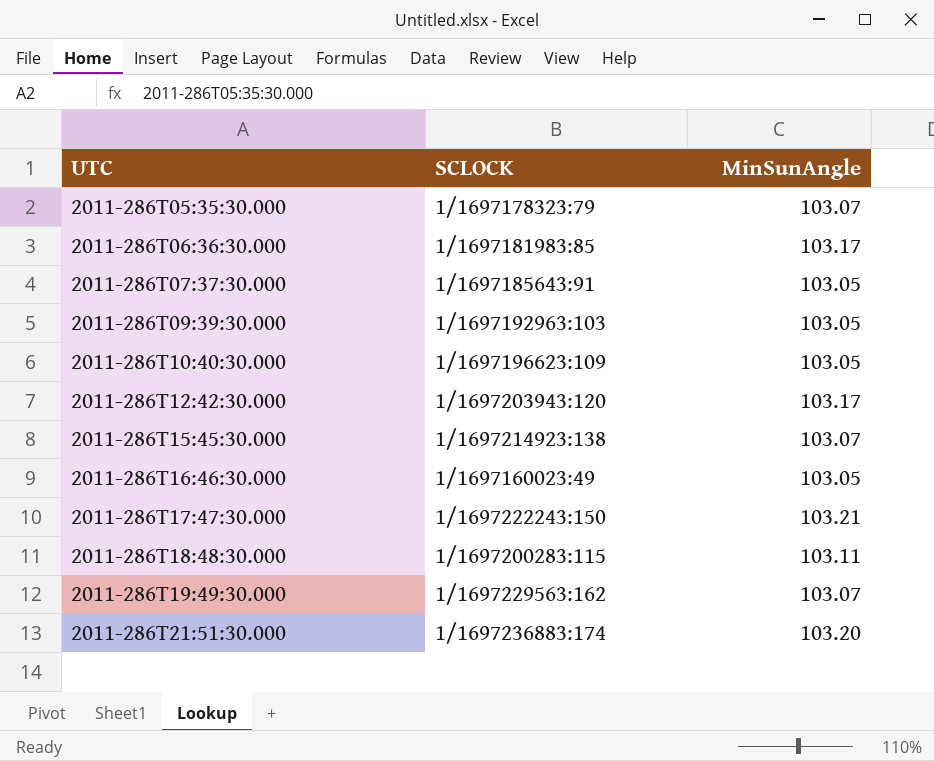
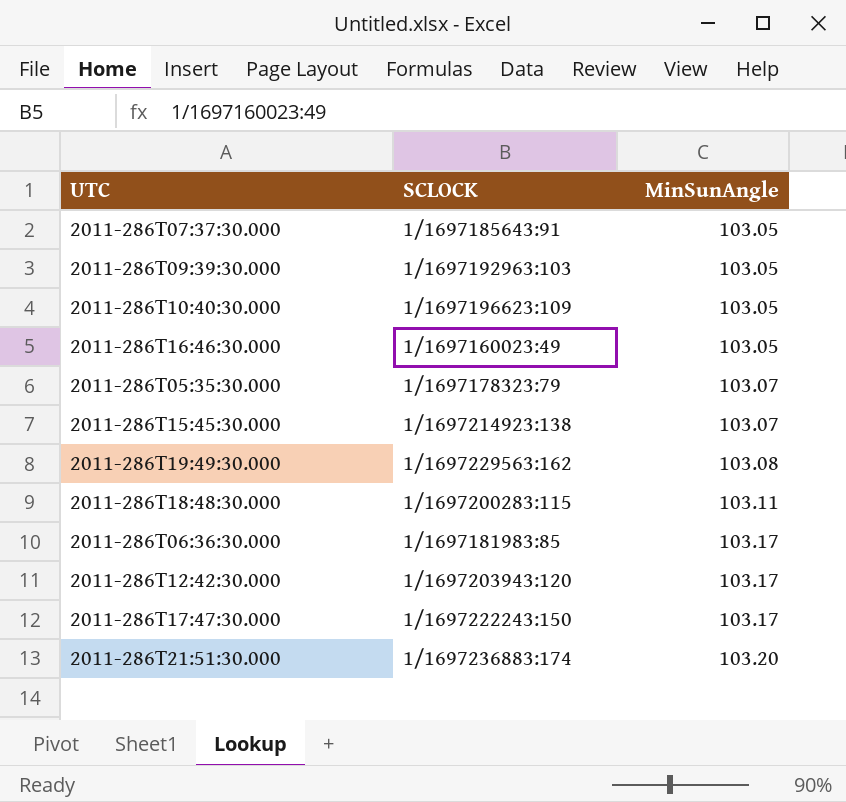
row order: UTC ascending -> MinSunAngle ascending
2011-286T19:49:30.000 | MinSunAngle: 103.07 -> 103.08
2011-286T17:47:30.000 | MinSunAngle: 103.21 -> 103.17

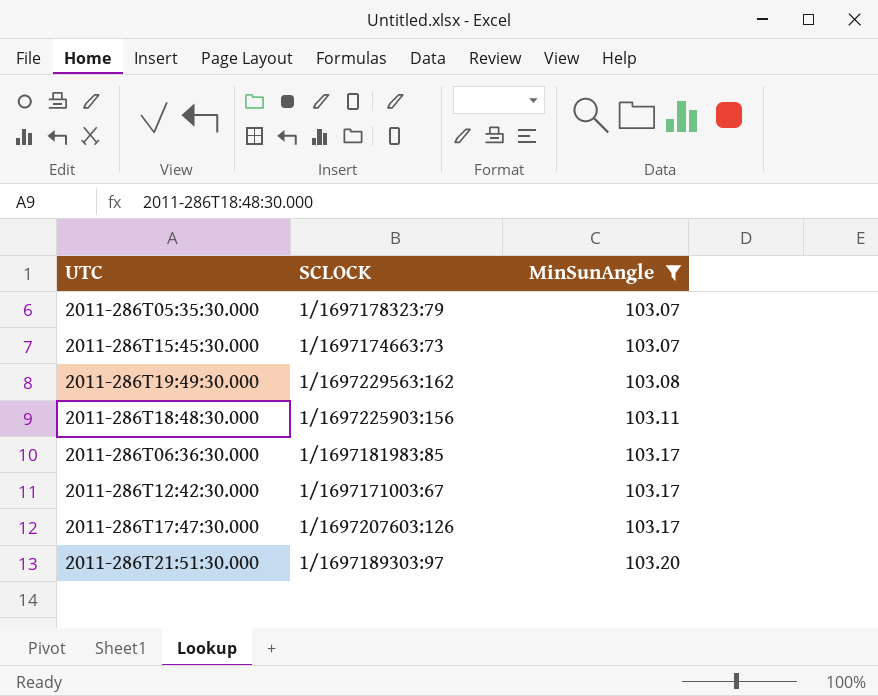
filter: none -> MinSunAngle != 103.05
2011-286T15:45:30.000 | SCLOCK: 1/1697214923:138 -> 1/1697174663:73
2011-286T18:48:30.000 | SCLOCK: 1/1697200283:115 -> 1/1697225903:156
2011-286T12:42:30.000 | SCLOCK: 1/1697203943:120 -> 1/1697171003:67
2011-286T17:47:30.000 | SCLOCK: 1/1697222243:150 -> 1/1697207603:126
2011-286T21:51:30.000 | SCLOCK: 1/1697236883:174 -> 1/1697189303:97

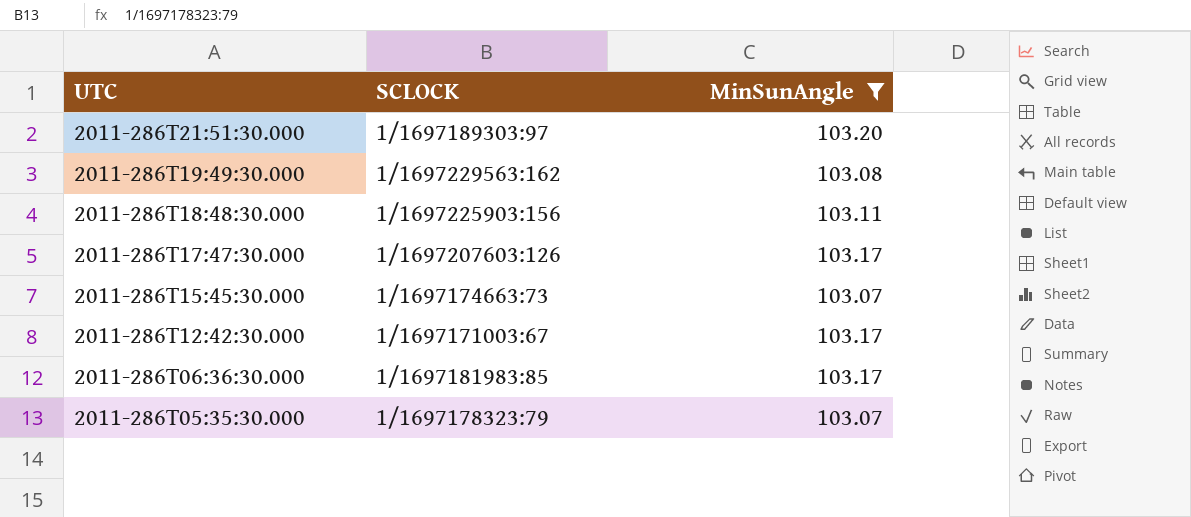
row order: MinSunAngle ascending -> UTC descending

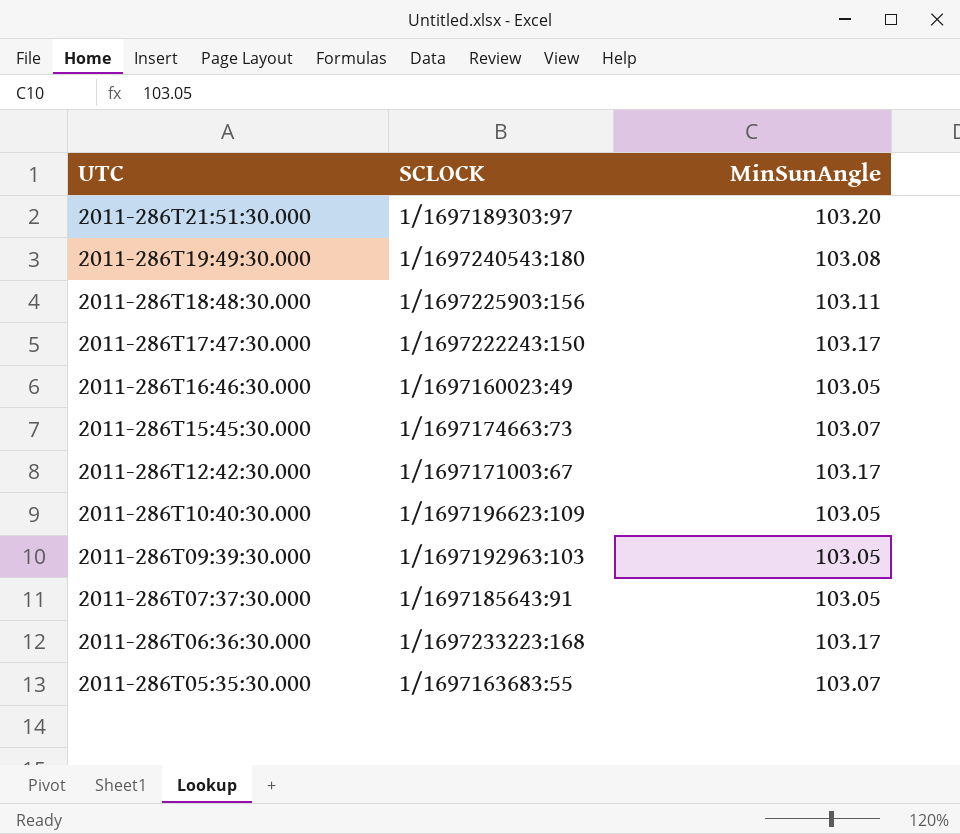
filter: MinSunAngle != 103.05 -> none
2011-286T19:49:30.000 | SCLOCK: 1/1697229563:162 -> 1/1697240543:180
2011-286T17:47:30.000 | SCLOCK: 1/1697207603:126 -> 1/1697222243:150
2011-286T06:36:30.000 | SCLOCK: 1/1697181983:85 -> 1/1697233223:168
2011-286T05:35:30.000 | SCLOCK: 1/1697178323:79 -> 1/1697163683:55

